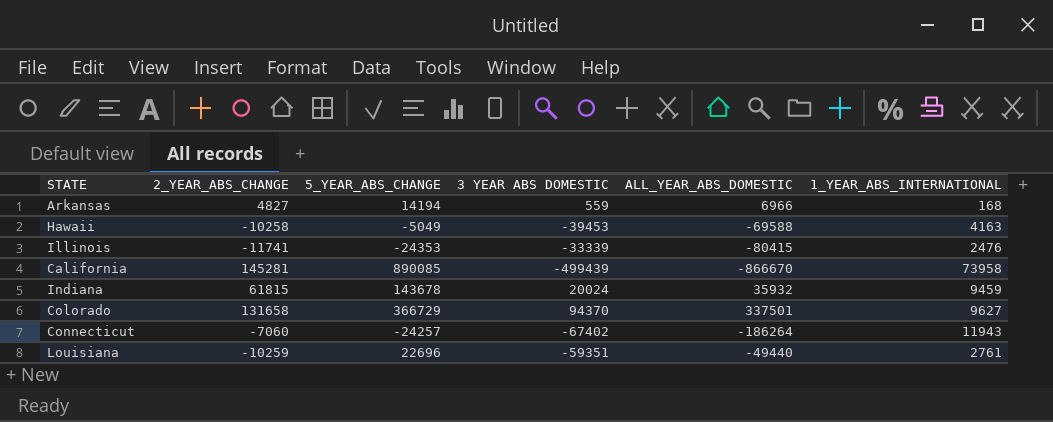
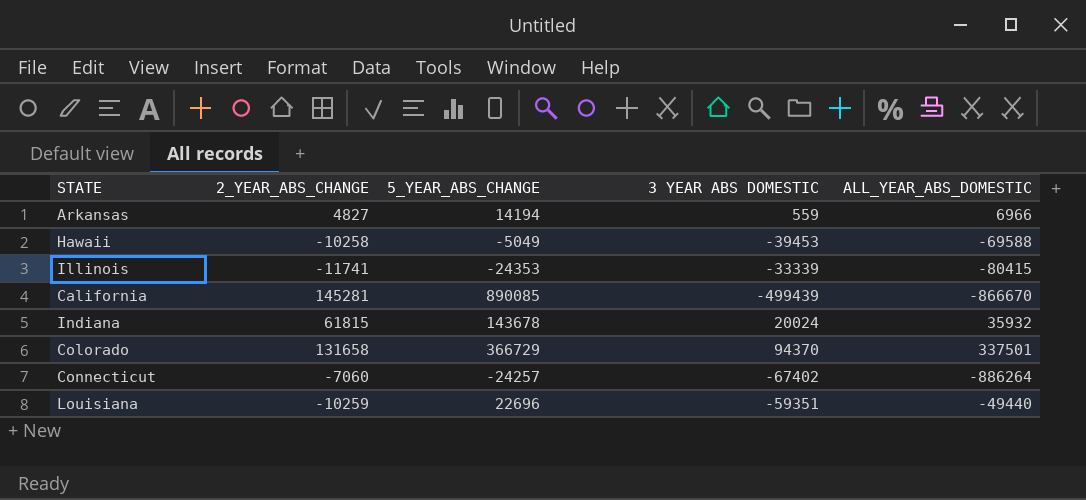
column 1_YEAR_ABS_INTERNATIONAL | position: 6 -> none
Connecticut | ALL_YEAR_ABS_DOMESTIC: -186264 -> -886264

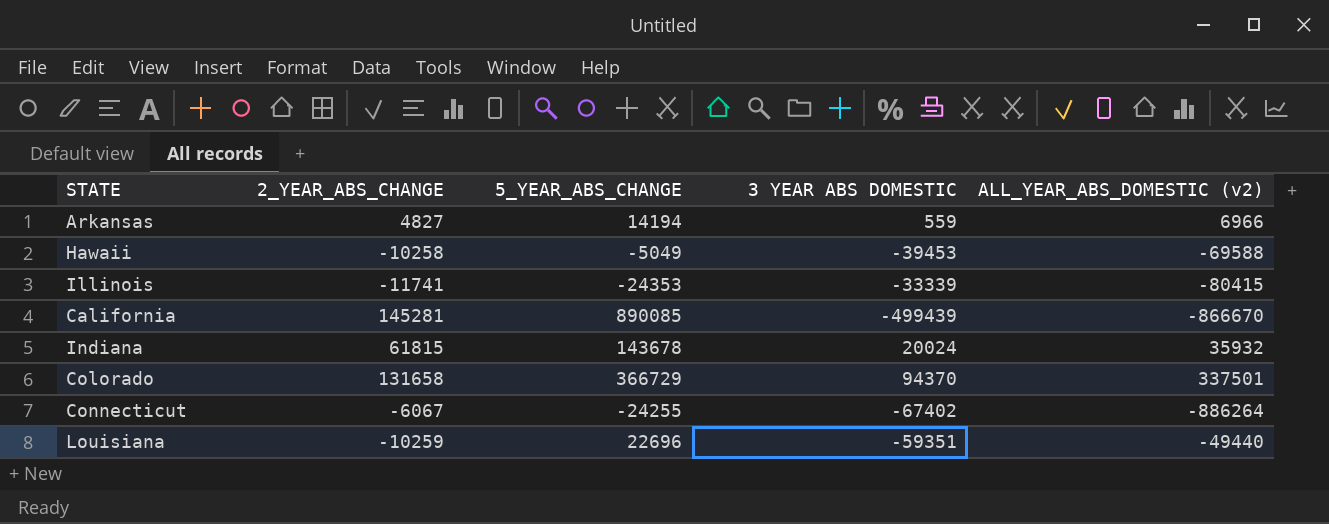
column name: ALL_YEAR_ABS_DOMESTIC -> ALL_YEAR_ABS_DOMESTIC (v2)
Connecticut | 2_YEAR_ABS_CHANGE: -7060 -> -6067
Connecticut | 5_YEAR_ABS_CHANGE: -24257 -> -24255

